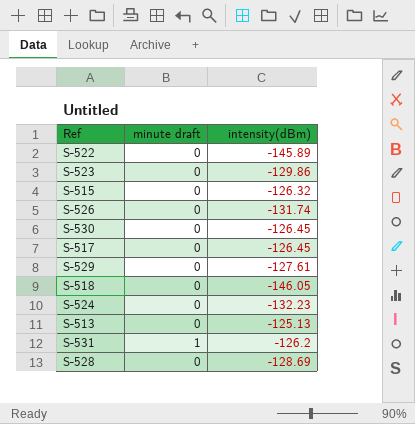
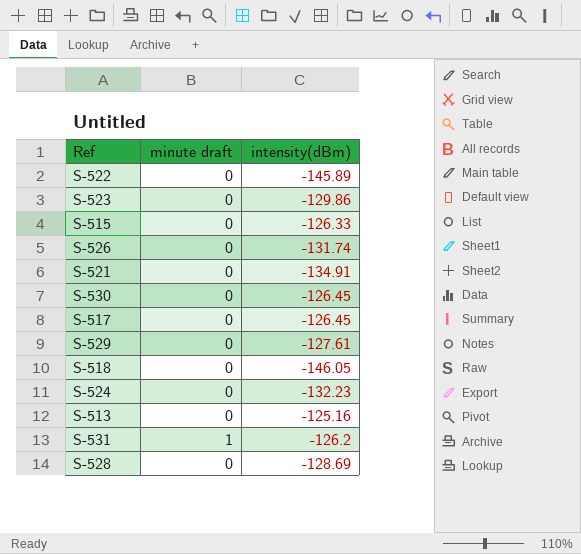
S-515 | intensity(dBm): -126.32 -> -126.33
row S-521: none -> 0 | -134.91
S-513 | intensity(dBm): -125.13 -> -125.16

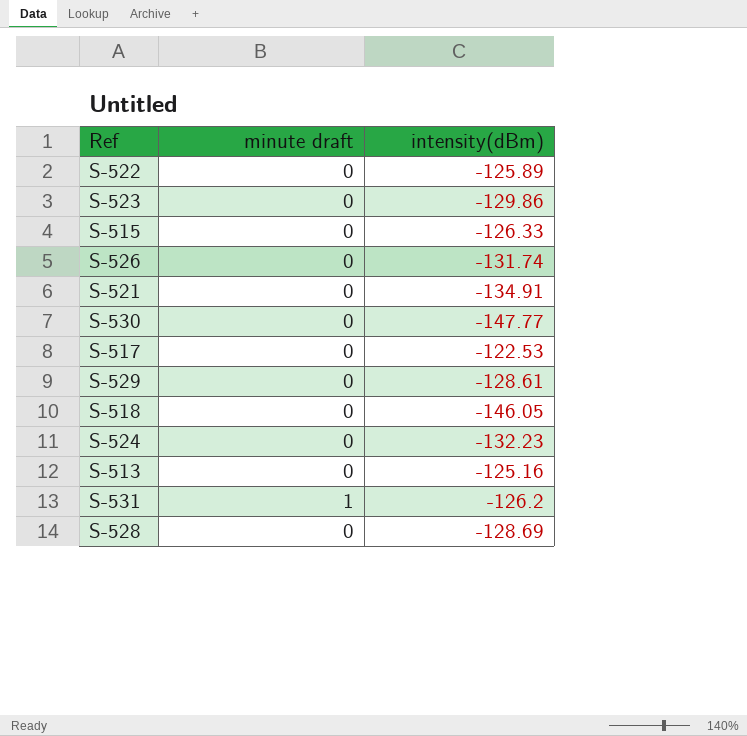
S-522 | intensity(dBm): -145.89 -> -125.89
S-530 | intensity(dBm): -126.45 -> -147.77
S-517 | intensity(dBm): -126.45 -> -122.53
S-529 | intensity(dBm): -127.61 -> -128.61

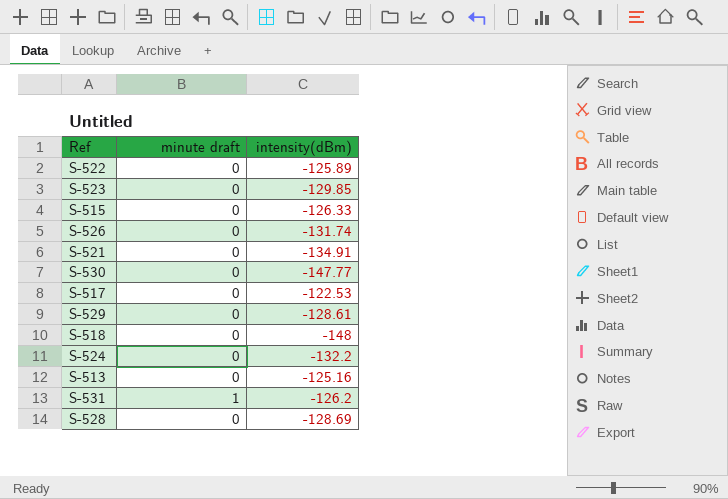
S-523 | intensity(dBm): -129.86 -> -129.85
S-518 | intensity(dBm): -146.05 -> -148
S-524 | intensity(dBm): -132.23 -> -132.2

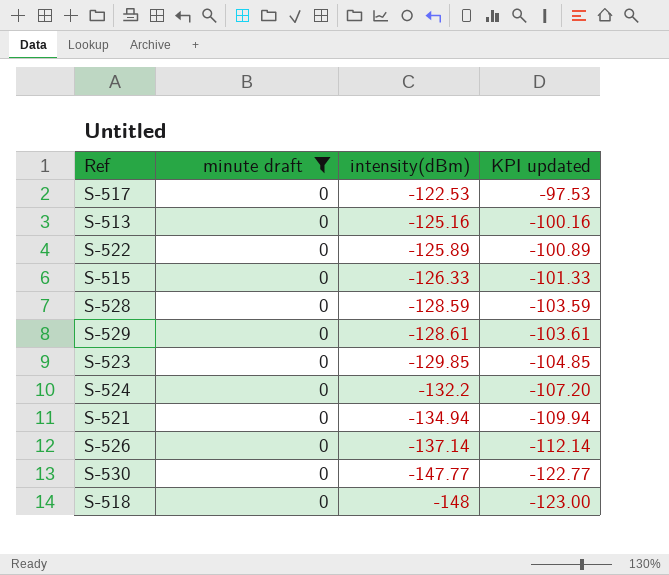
filter: none -> minute draft = 0
row order: none -> intensity(dBm) descending
column KPI updated | formula: none -> [intensity(dBm)] + 25
S-528 | intensity(dBm): -128.69 -> -128.59
S-521 | intensity(dBm): -134.91 -> -134.94
S-526 | intensity(dBm): -131.74 -> -137.14

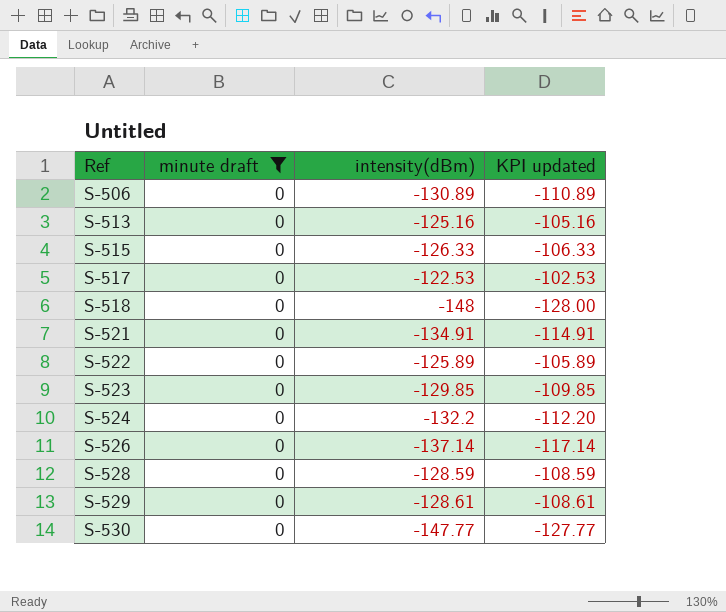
row order: intensity(dBm) descending -> Ref ascending
column KPI updated | formula: [intensity(dBm)] + 25 -> [intensity(dBm)] + 20
row S-506: none -> 0 | -130.89 | -110.89
S-521 | intensity(dBm): -134.94 -> -134.91

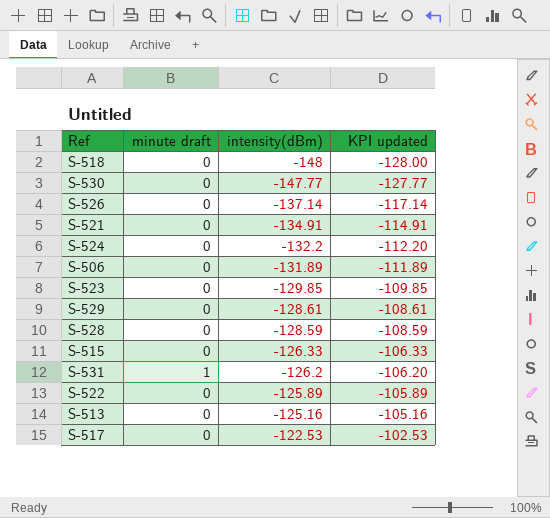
filter: minute draft = 0 -> none
row order: Ref ascending -> intensity(dBm) ascending
S-506 | intensity(dBm): -130.89 -> -131.89
S-506 | KPI updated: -110.89 -> -111.89

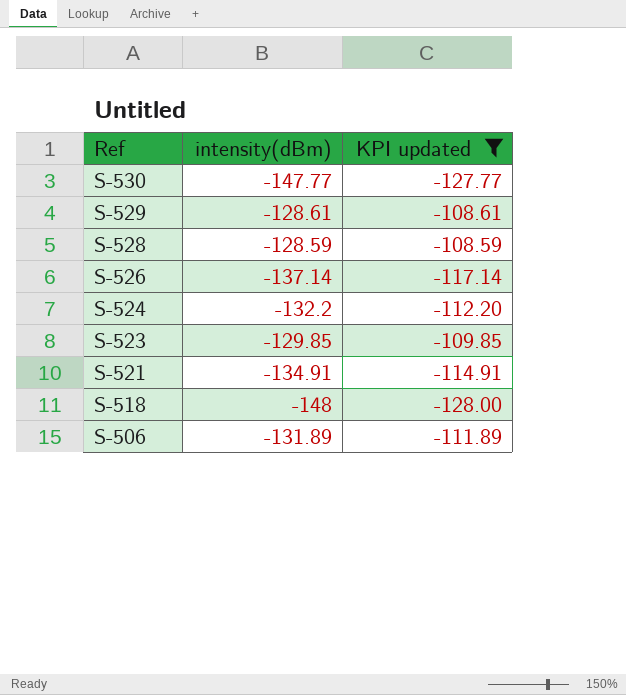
filter: none -> KPI updated <= -108.59
row order: intensity(dBm) ascending -> Ref descending
column minute draft | position: 2 -> none

